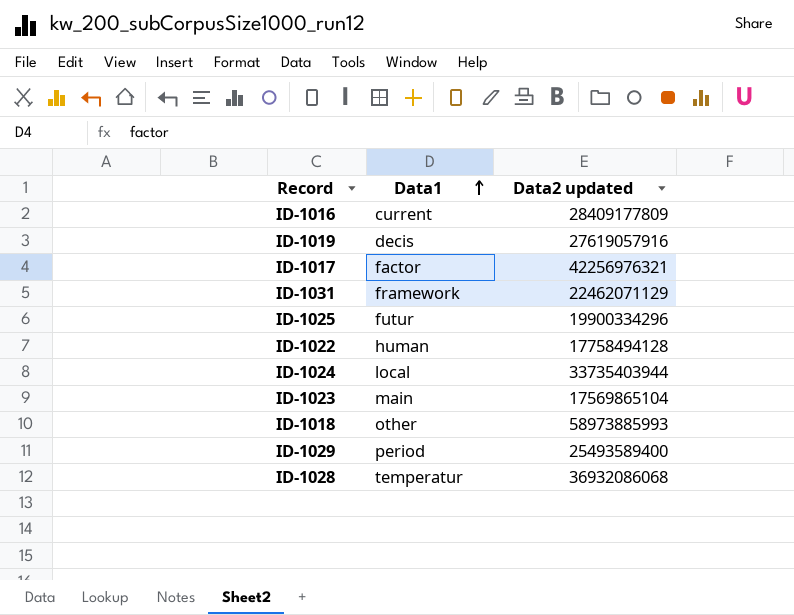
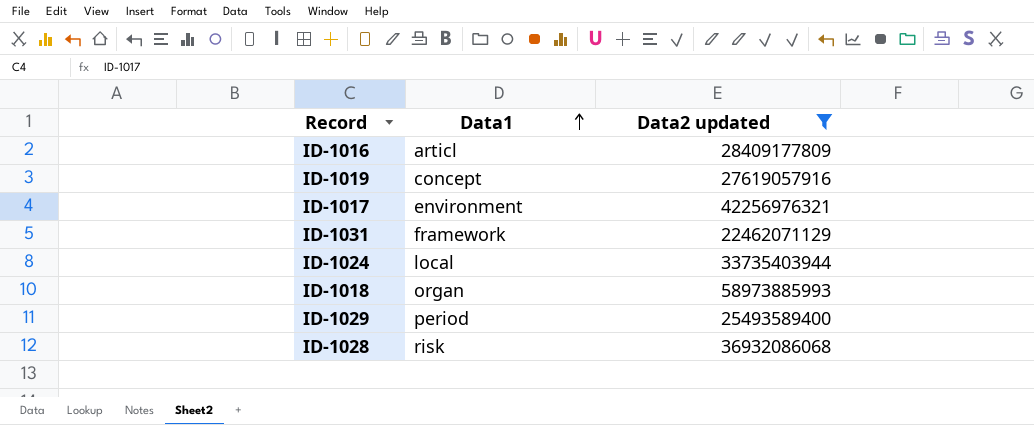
filter: none -> Data2 updated >= 22462071129
ID-1016 | Data1: current -> articl
ID-1019 | Data1: decis -> concept
ID-1017 | Data1: factor -> environment
ID-1018 | Data1: other -> organ
ID-1028 | Data1: temperatur -> risk

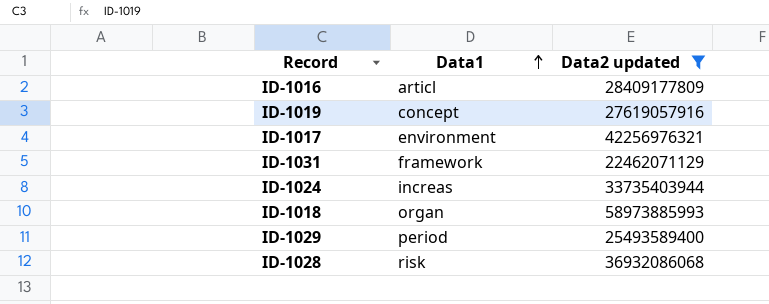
ID-1024 | Data1: local -> increas

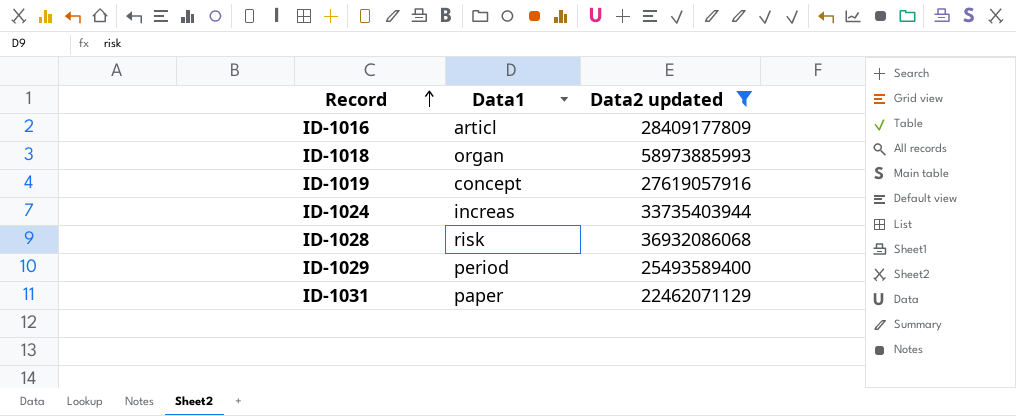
row order: Data1 ascending -> Record ascending
row ID-1017: environment | 42256976321 -> none
ID-1031 | Data1: framework -> paper

